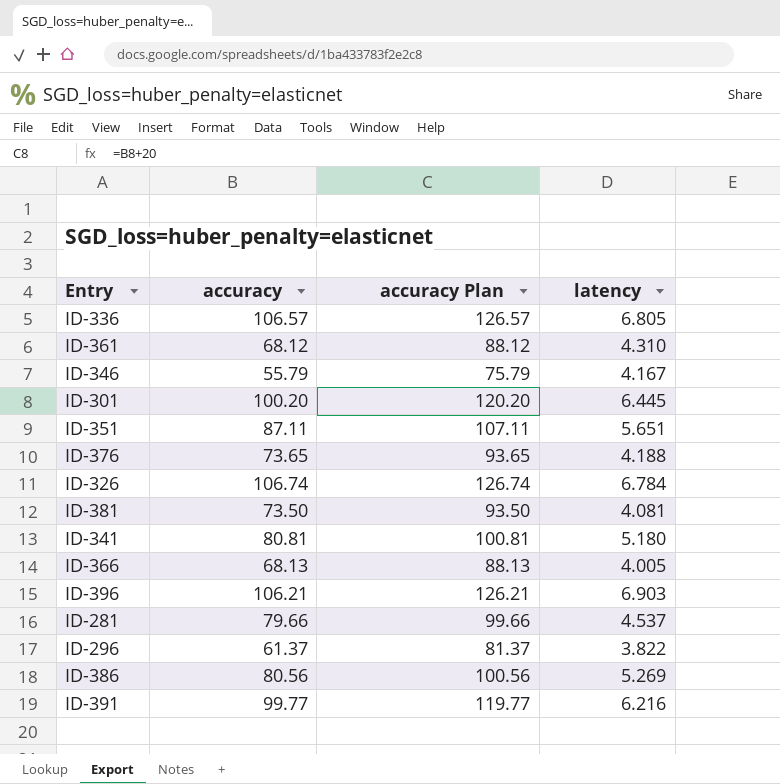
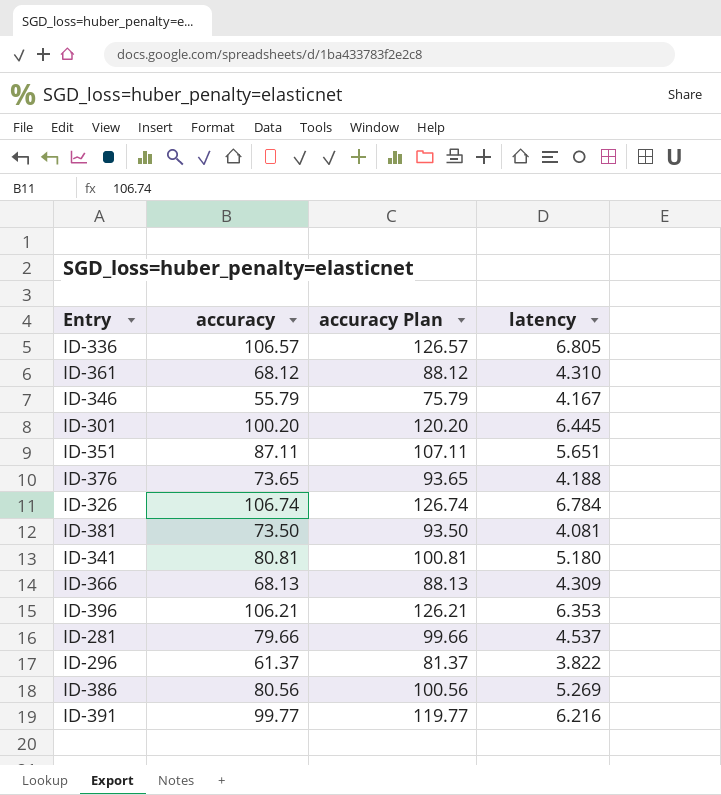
ID-366 | latency: 4.005 -> 4.309
ID-396 | latency: 6.903 -> 6.353

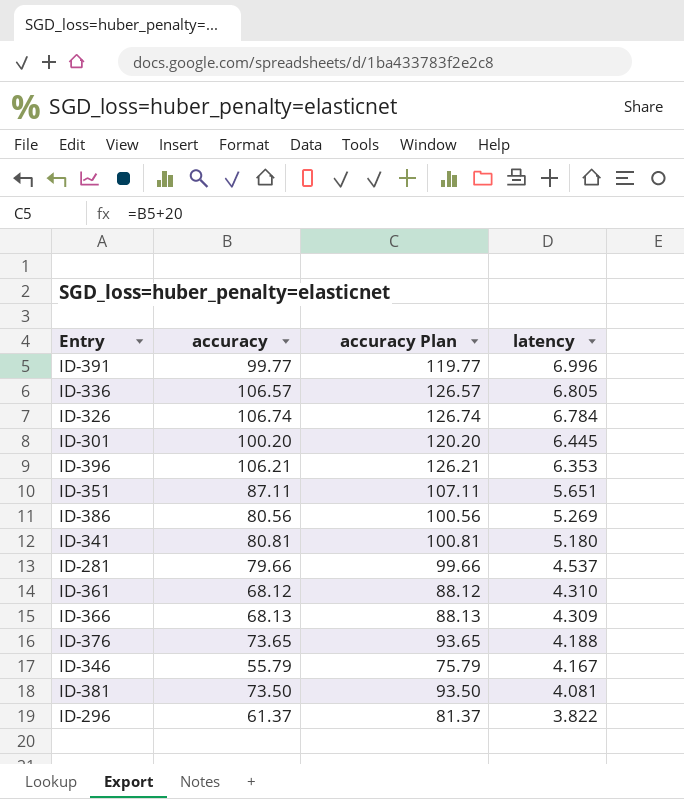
row order: none -> latency descending
ID-391 | latency: 6.216 -> 6.996

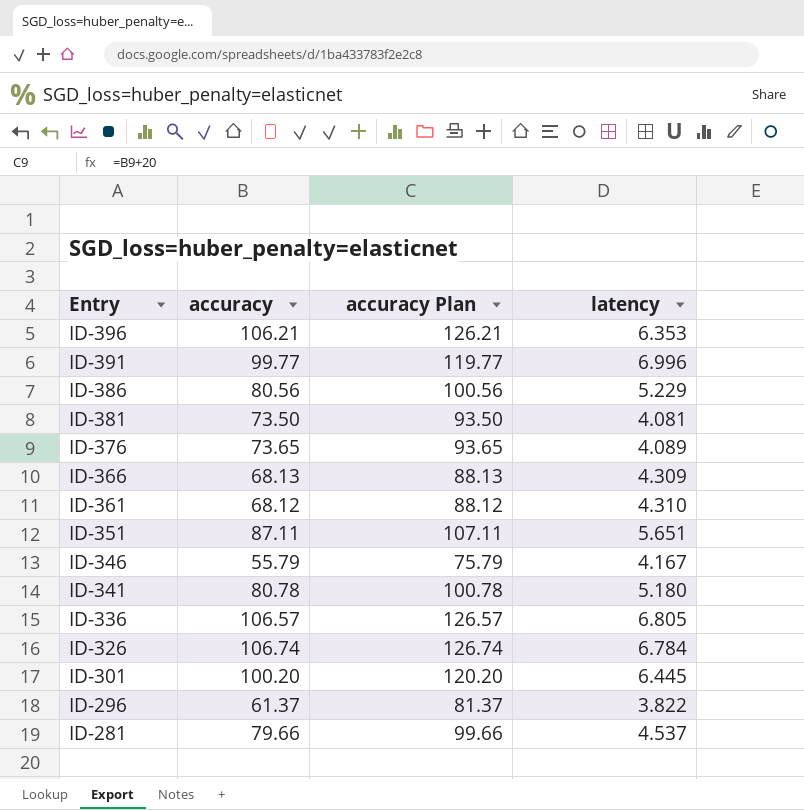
row order: latency descending -> Entry descending
ID-386 | latency: 5.269 -> 5.229
ID-376 | latency: 4.188 -> 4.089
ID-341 | accuracy: 80.81 -> 80.78
ID-341 | accuracy Plan: 100.81 -> 100.78

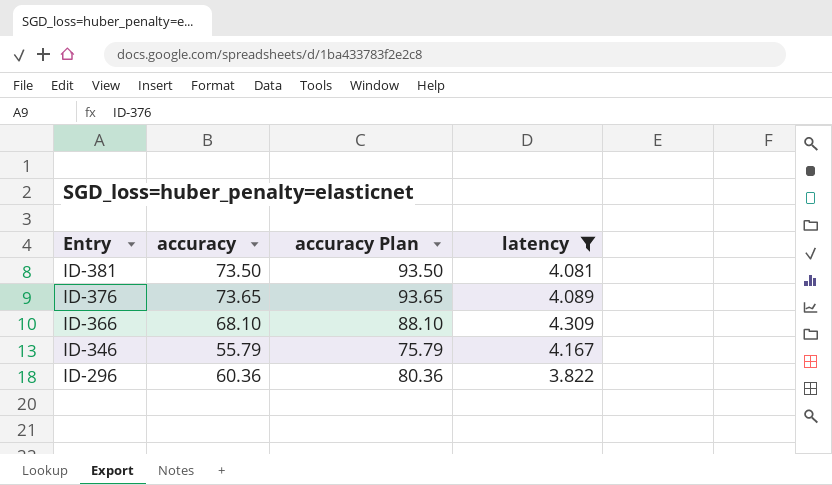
filter: none -> latency <= 4.309
ID-366 | accuracy: 68.13 -> 68.10
ID-366 | accuracy Plan: 88.13 -> 88.10
ID-296 | accuracy: 61.37 -> 60.36
ID-296 | accuracy Plan: 81.37 -> 80.36

